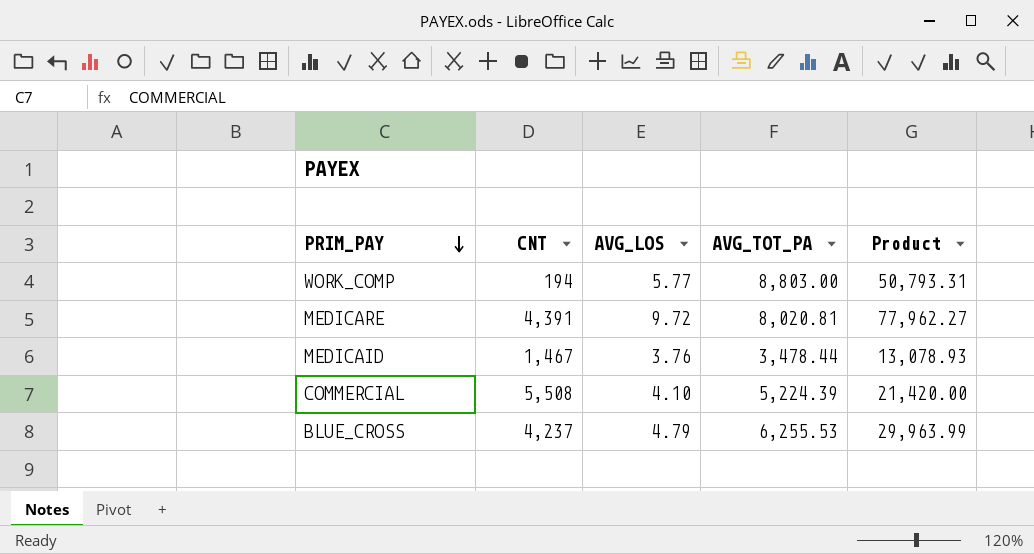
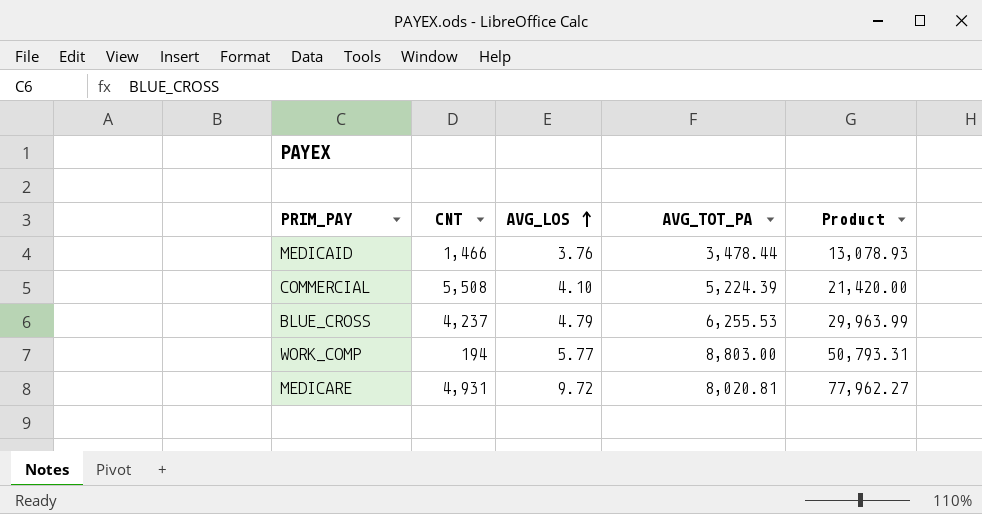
row order: PRIM_PAY descending -> AVG_LOS ascending
MEDICAID | CNT: 1,467 -> 1,466
MEDICARE | CNT: 4,391 -> 4,931

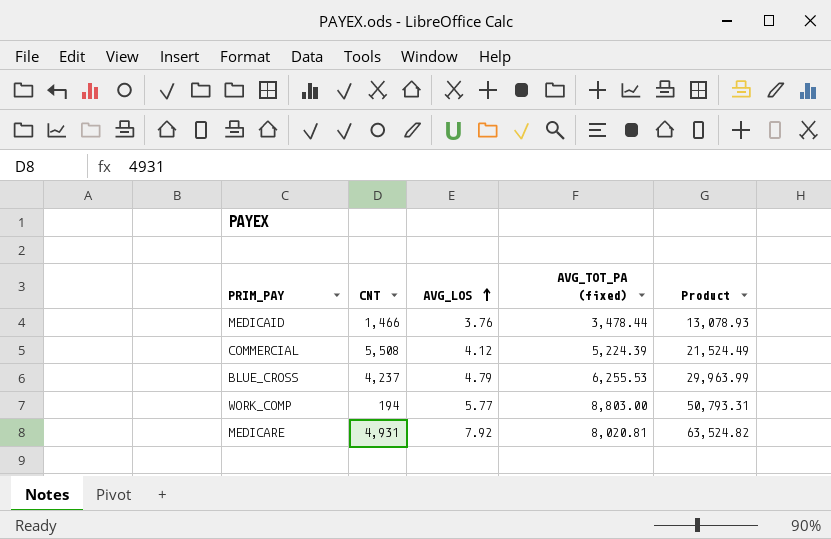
column name: AVG_TOT_PA -> AVG_TOT_PA (fixed)
COMMERCIAL | AVG_LOS: 4.10 -> 4.12
COMMERCIAL | Product: 21,420.00 -> 21,524.49
MEDICARE | AVG_LOS: 9.72 -> 7.92
MEDICARE | Product: 77,962.27 -> 63,524.82

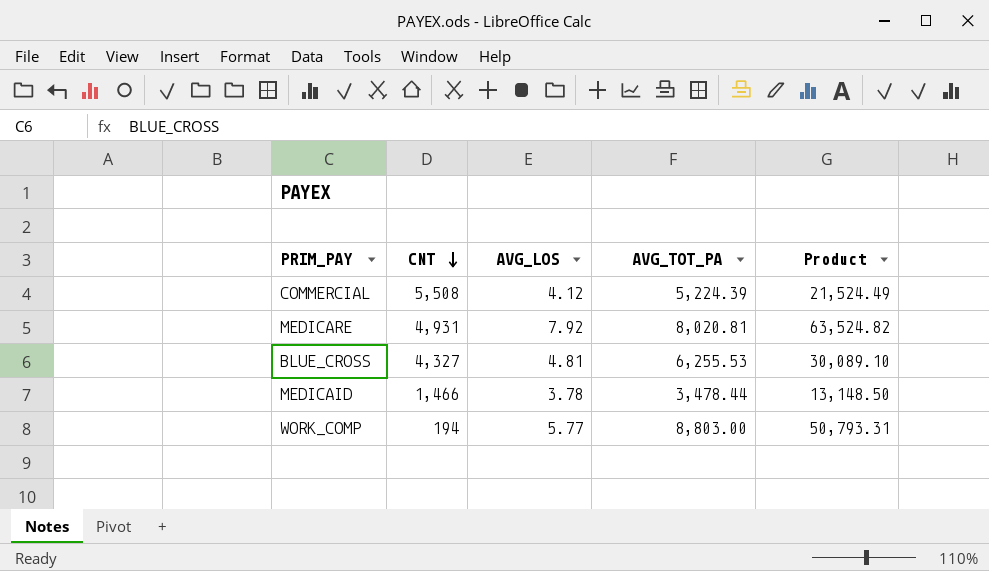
row order: AVG_LOS ascending -> CNT descending
column name: AVG_TOT_PA (fixed) -> AVG_TOT_PA
BLUE_CROSS | CNT: 4,237 -> 4,327
BLUE_CROSS | AVG_LOS: 4.79 -> 4.81
BLUE_CROSS | Product: 29,963.99 -> 30,089.10
MEDICAID | AVG_LOS: 3.76 -> 3.78
MEDICAID | Product: 13,078.93 -> 13,148.50

